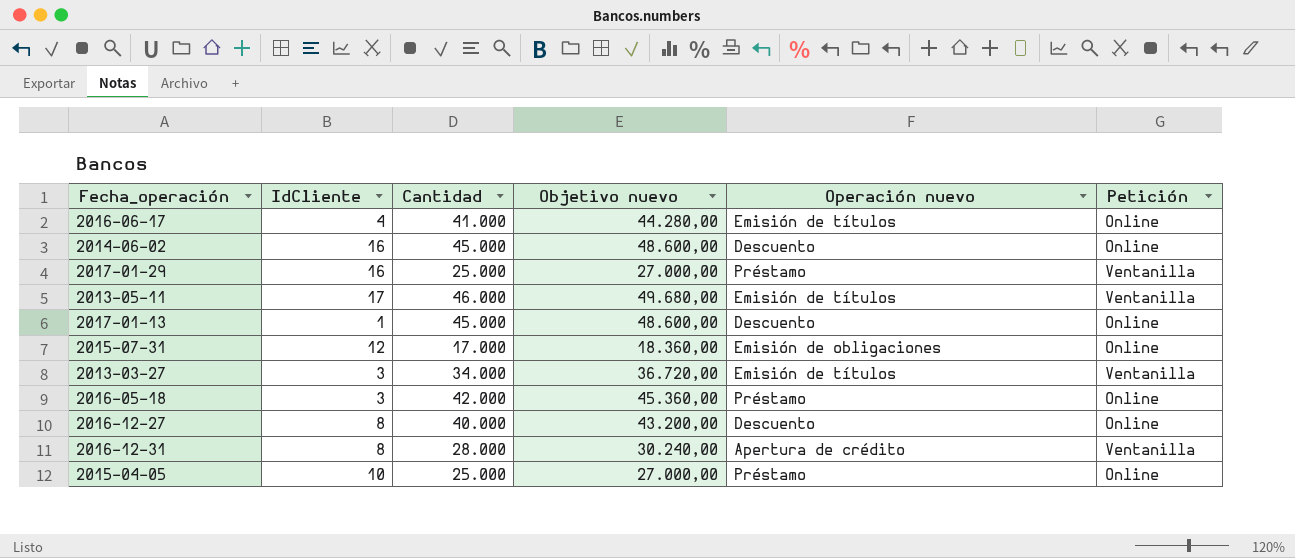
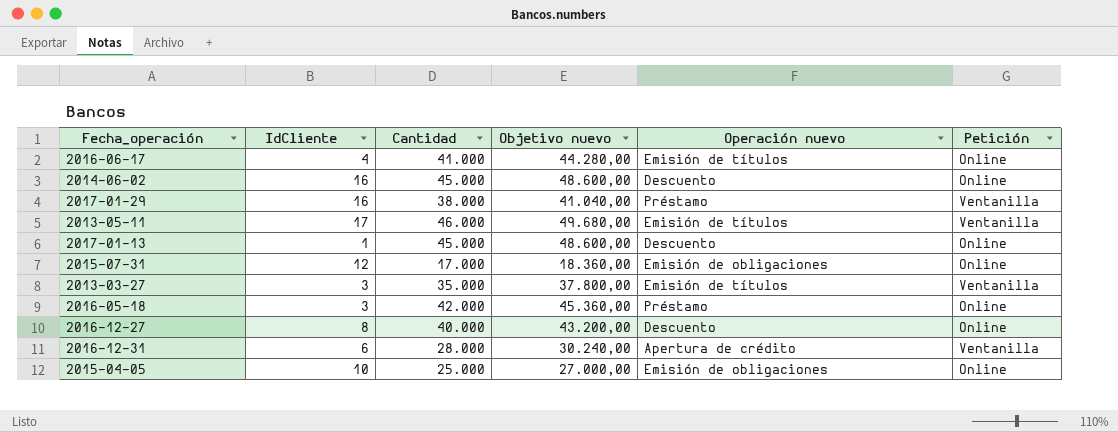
2017-01-29 | Cantidad: 25.000 -> 38.000
2017-01-29 | Objetivo nuevo: 27.000,00 -> 41.040,00
2013-03-27 | Cantidad: 34.000 -> 35.000
2013-03-27 | Objetivo nuevo: 36.720,00 -> 37.800,00
2016-12-31 | IdCliente: 8 -> 6
2015-04-05 | Operación nuevo: Préstamo -> Emisión de obligaciones

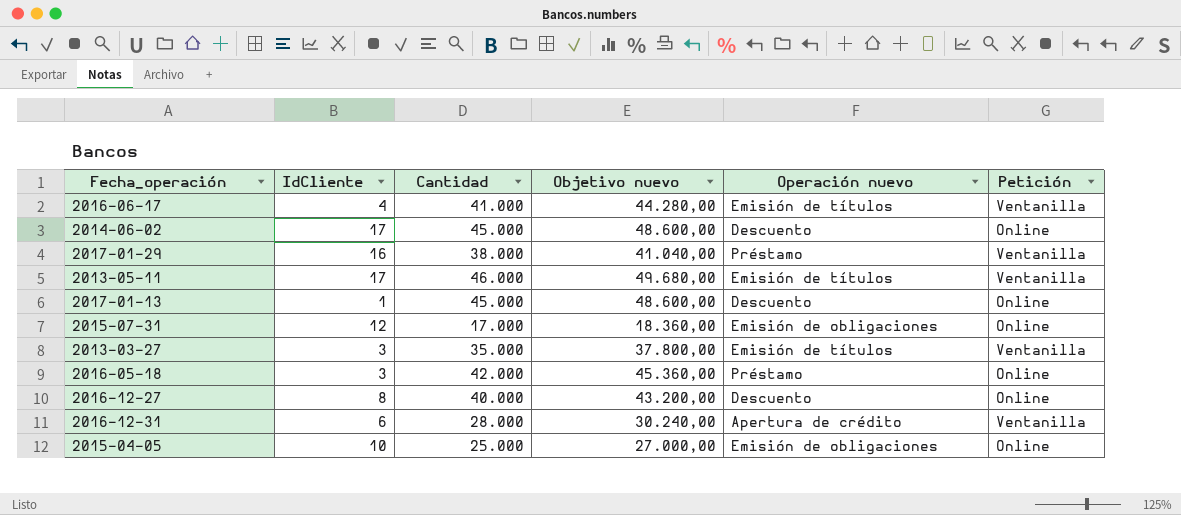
2016-06-17 | Petición: Online -> Ventanilla
2014-06-02 | IdCliente: 16 -> 17

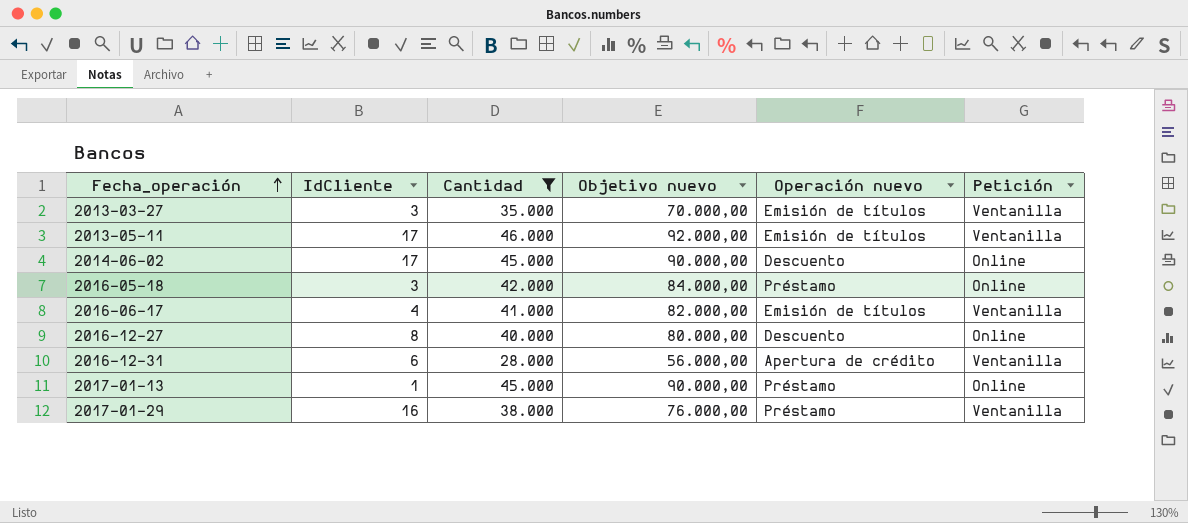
filter: none -> Cantidad >= 28.000
row order: none -> Fecha_operación ascending
column Objetivo nuevo | formula: [Cantidad] * 1,08 -> [Cantidad] * 2
2017-01-13 | Operación nuevo: Descuento -> Préstamo

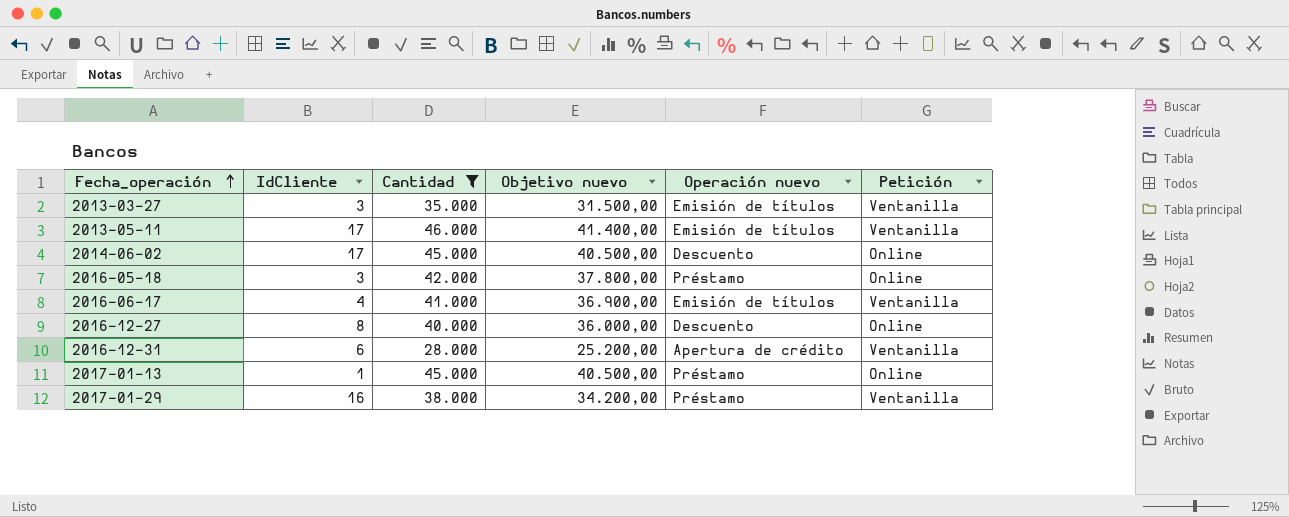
column Objetivo nuevo | formula: [Cantidad] * 2 -> [Cantidad] * 0,9

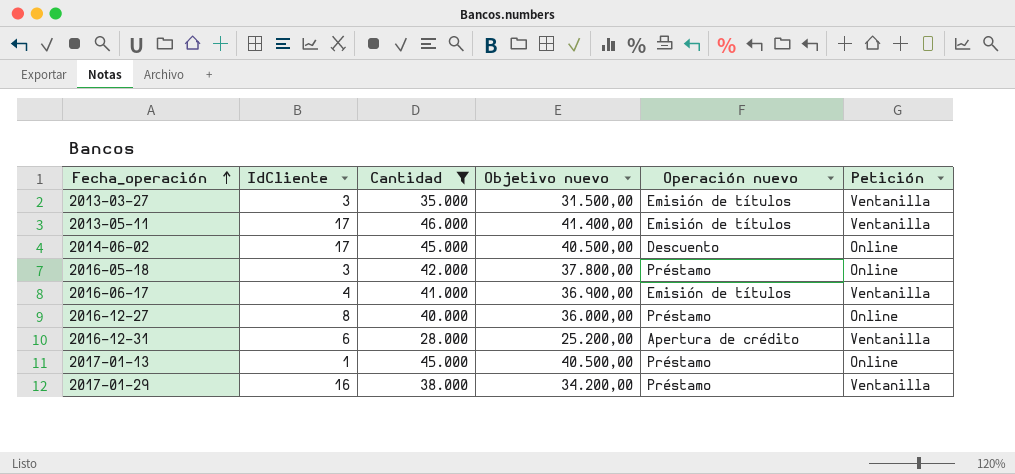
2016-12-27 | Operación nuevo: Descuento -> Préstamo

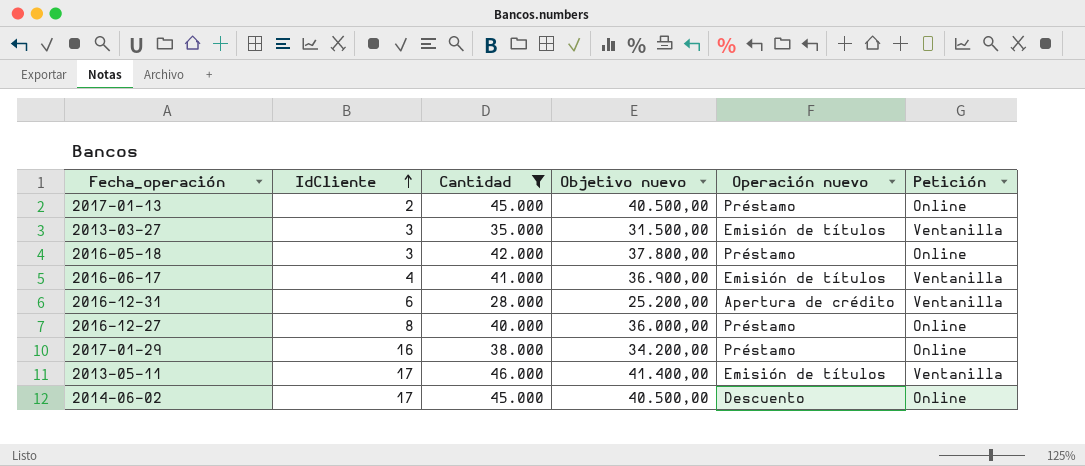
row order: Fecha_operación ascending -> IdCliente ascending
2017-01-13 | IdCliente: 1 -> 2
2017-01-29 | Petición: Ventanilla -> Online

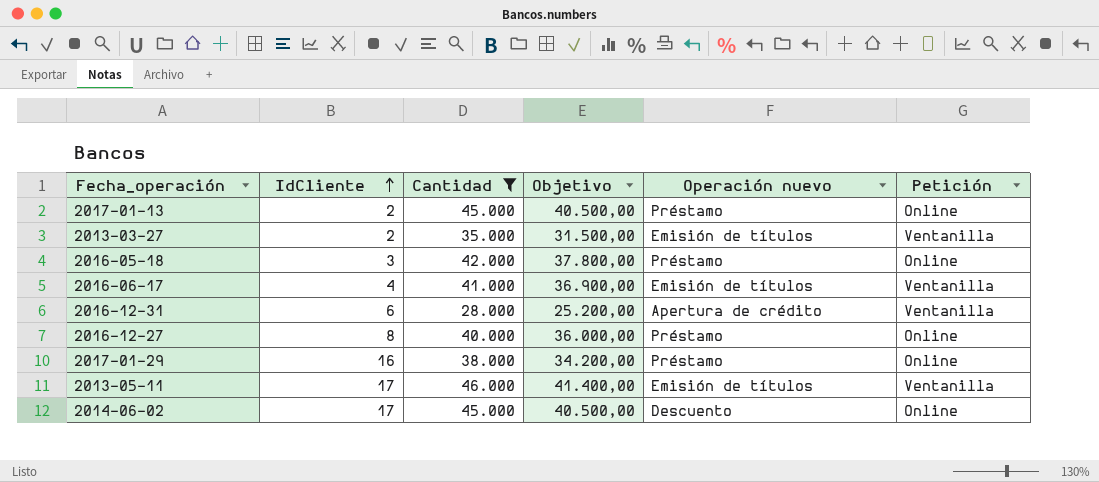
column name: Objetivo nuevo -> Objetivo
2013-03-27 | IdCliente: 3 -> 2

